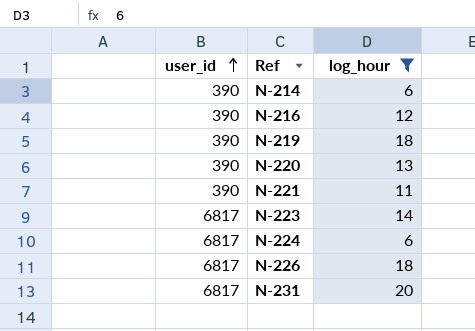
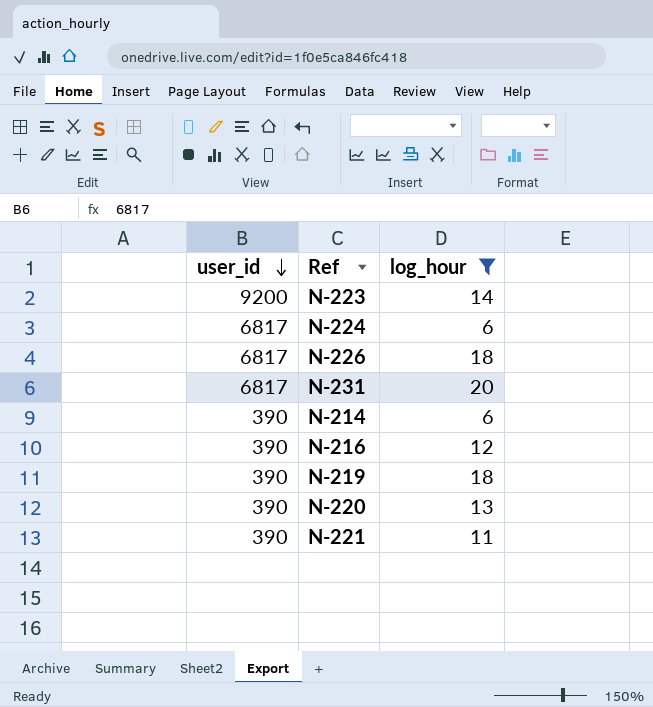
row order: user_id ascending -> user_id descending
N-223 | user_id: 6817 -> 9200

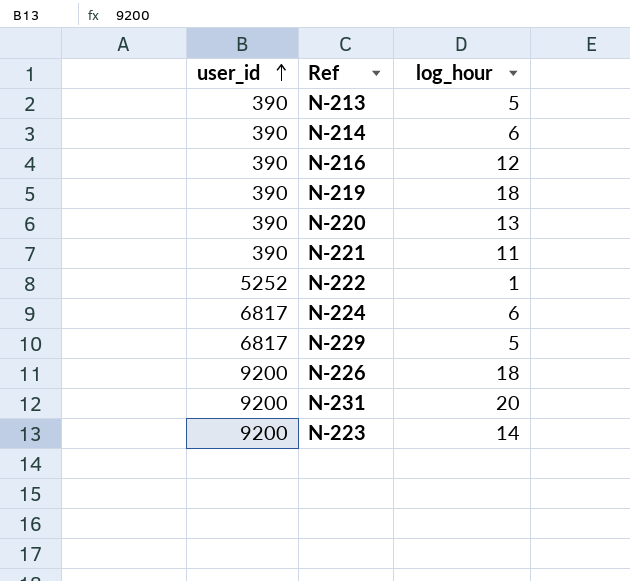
filter: log_hour >= 6 -> none
row order: user_id descending -> user_id ascending
N-226 | user_id: 6817 -> 9200
N-231 | user_id: 6817 -> 9200

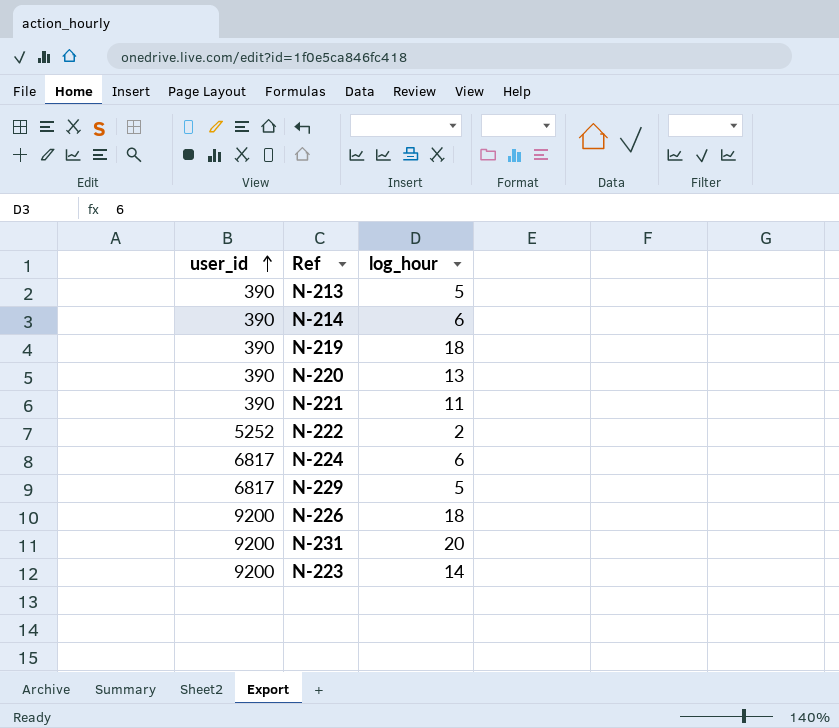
row N-216: 390 | 12 -> none
N-222 | log_hour: 1 -> 2

